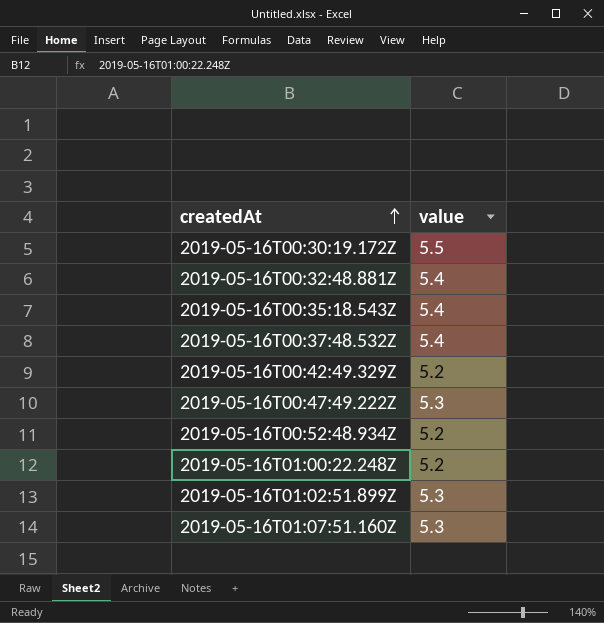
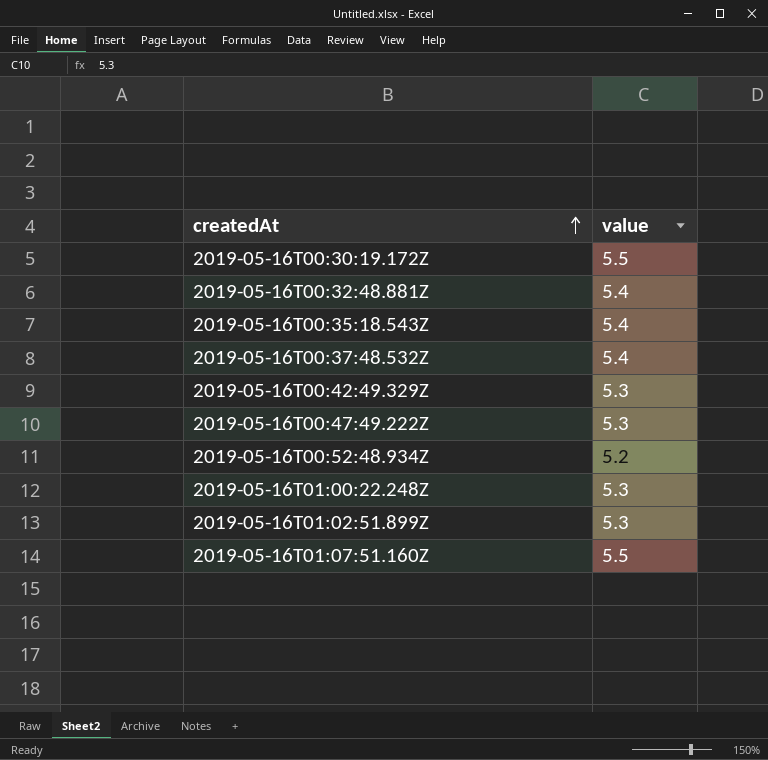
2019-05-16T00:42:49.329Z | value: 5.2 -> 5.3
2019-05-16T01:00:22.248Z | value: 5.2 -> 5.3
2019-05-16T01:07:51.160Z | value: 5.3 -> 5.5

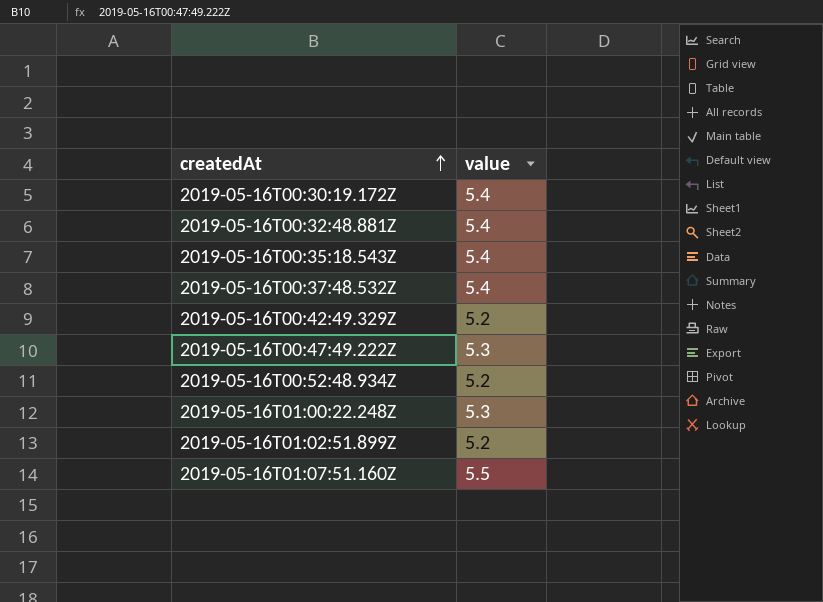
2019-05-16T00:30:19.172Z | value: 5.5 -> 5.4
2019-05-16T00:42:49.329Z | value: 5.3 -> 5.2
2019-05-16T01:02:51.899Z | value: 5.3 -> 5.2

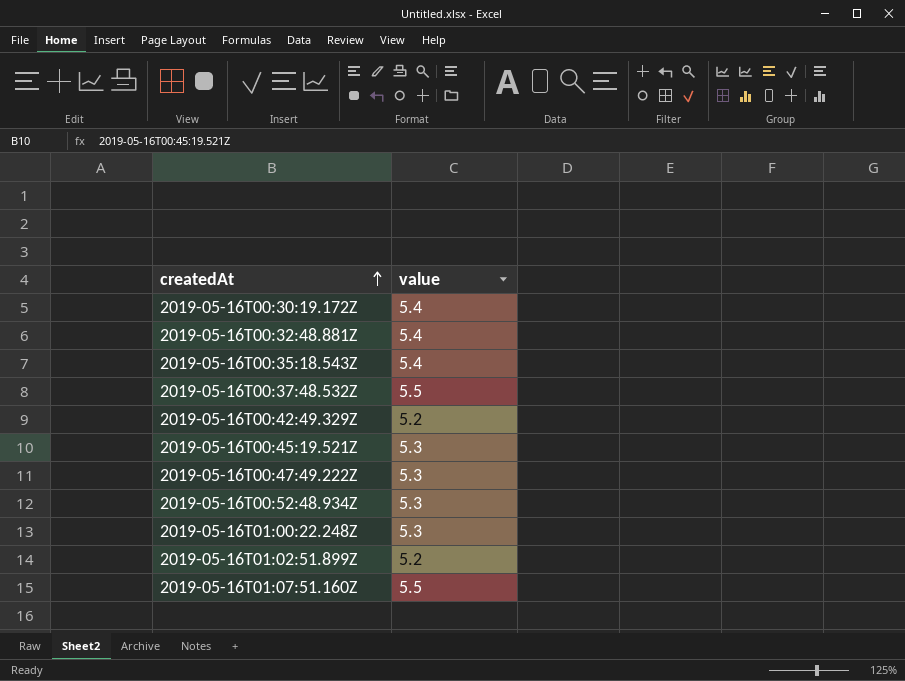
2019-05-16T00:37:48.532Z | value: 5.4 -> 5.5
row 2019-05-16T00:45:19.521Z: none -> 5.3
2019-05-16T00:52:48.934Z | value: 5.2 -> 5.3

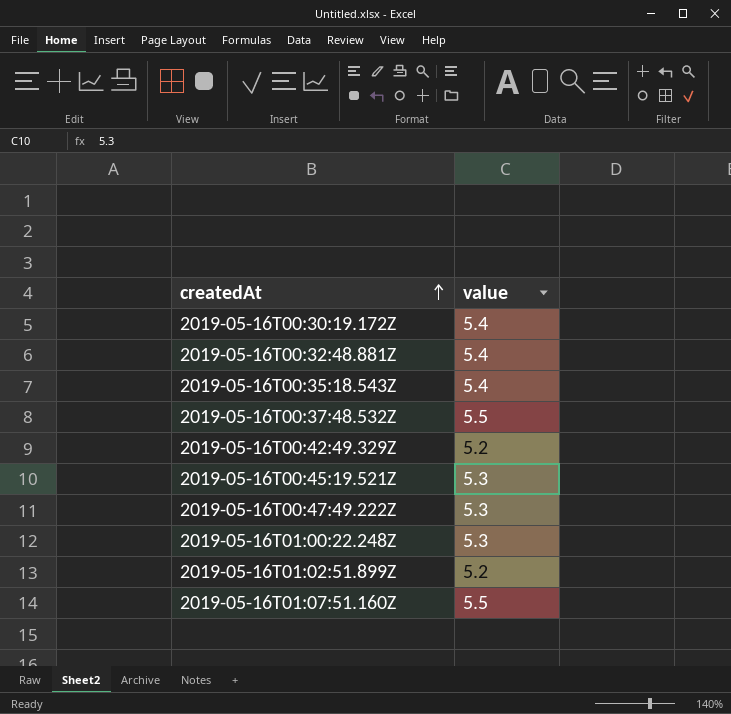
row 2019-05-16T00:52:48.934Z: 5.3 -> none

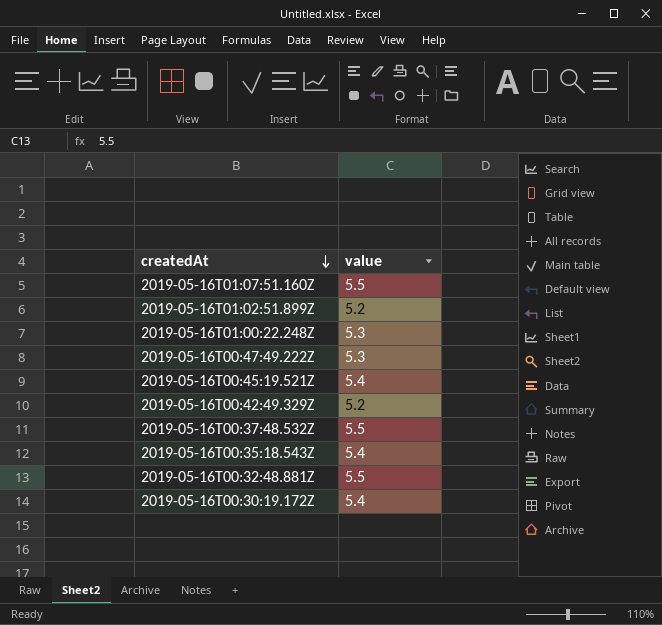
row order: createdAt ascending -> createdAt descending
2019-05-16T00:45:19.521Z | value: 5.3 -> 5.4
2019-05-16T00:32:48.881Z | value: 5.4 -> 5.5

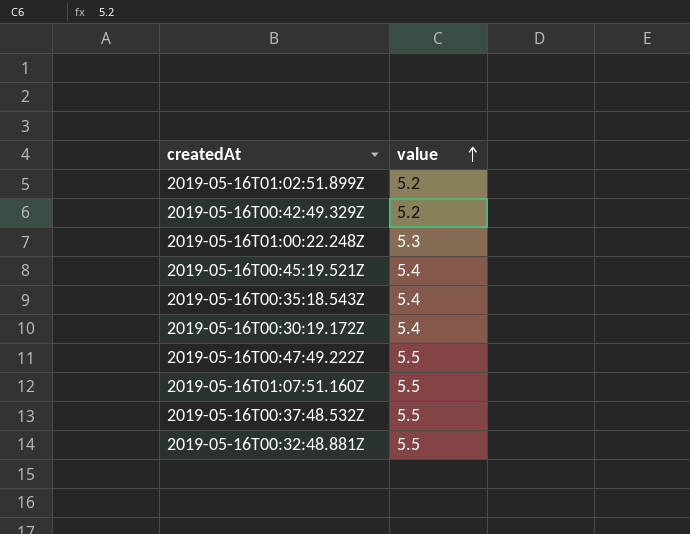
row order: createdAt descending -> value ascending
2019-05-16T00:47:49.222Z | value: 5.3 -> 5.5

